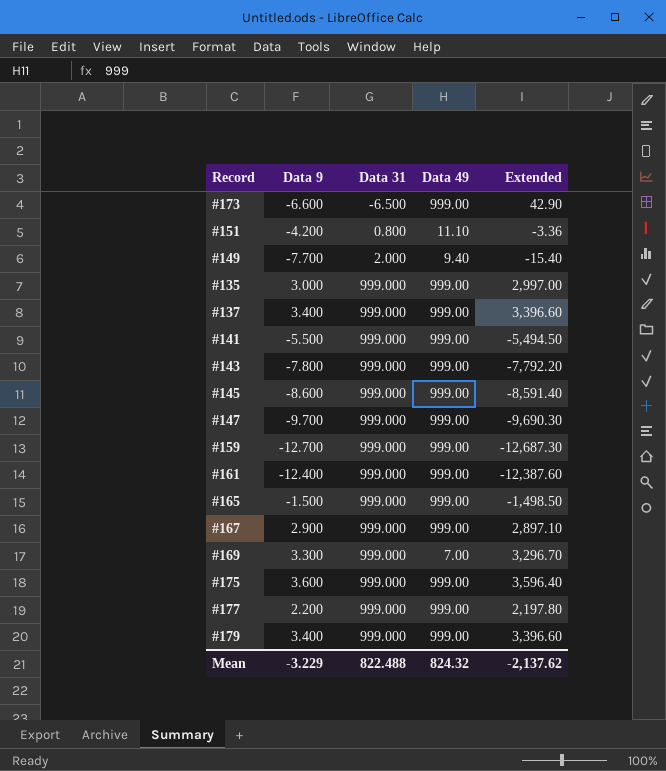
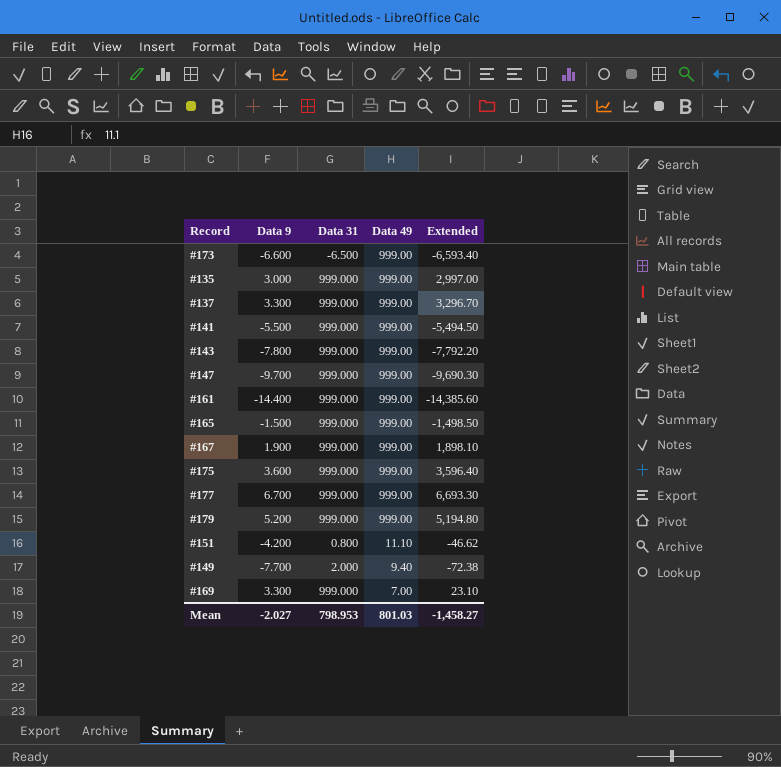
row order: Data 31 ascending -> Data 49 descending
column Extended | formula: [Data 9] * [Data 31] -> [Data 9] * [Data 49]
row #145: -8.600 | 999.000 | 999.00 | -8,591.40 -> none
row #159: -12.700 | 999.000 | 999.00 | -12,687.30 -> none
#137 | Data 9: 3.400 -> 3.300
#161 | Data 9: -12.400 -> -14.400
#167 | Data 9: 2.900 -> 1.900
#177 | Data 9: 2.200 -> 6.700
#179 | Data 9: 3.400 -> 5.200
Mean | Data 9: -3.229 -> -2.027
Mean | Data 31: 822.488 -> 798.953
Mean | Data 49: 824.32 -> 801.03
Mean | Extended: -2,137.62 -> -1,458.27

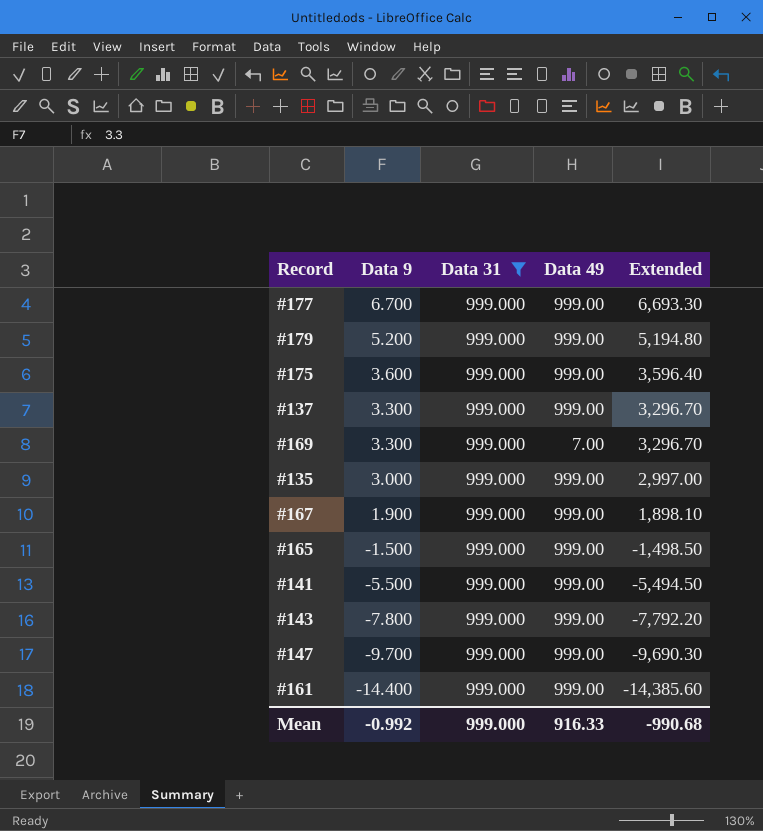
filter: none -> Data 31 = 999.000
row order: Data 49 descending -> Data 9 descending
column Extended | formula: [Data 9] * [Data 49] -> [Data 9] * [Data 31]
Mean | Data 9: -2.027 -> -0.992
Mean | Data 31: 798.953 -> 999.000
Mean | Data 49: 801.03 -> 916.33
Mean | Extended: -1,458.27 -> -990.68

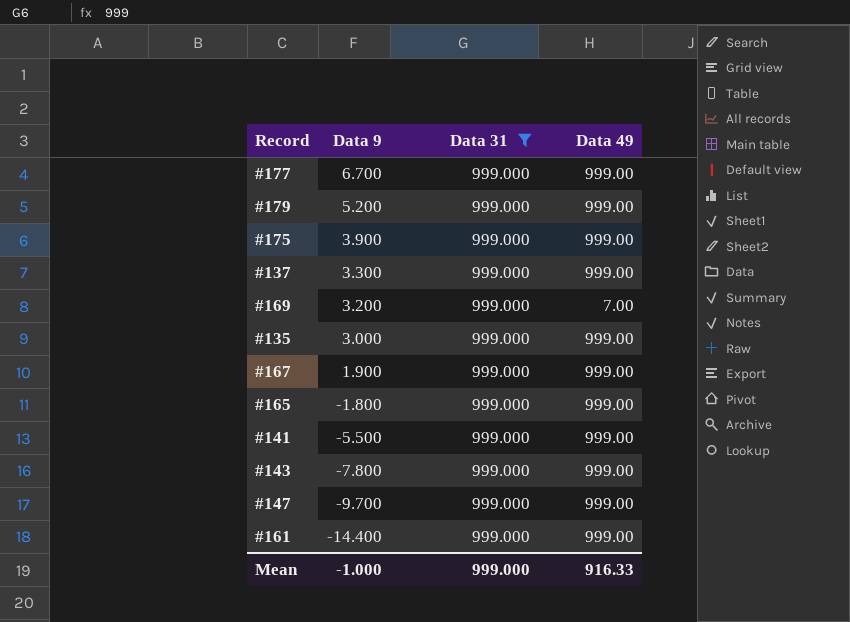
column Extended | formula: [Data 9] * [Data 31] -> none
#175 | Data 9: 3.600 -> 3.900
#169 | Data 9: 3.300 -> 3.200
#165 | Data 9: -1.500 -> -1.800
Mean | Data 9: -0.992 -> -1.000

